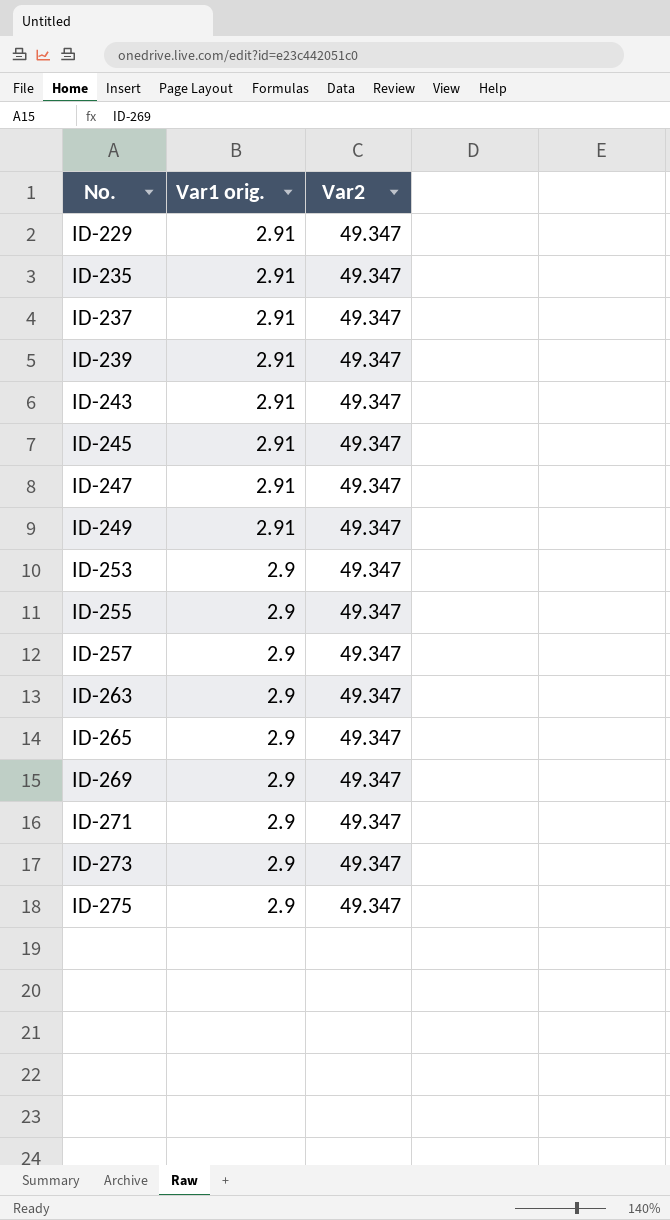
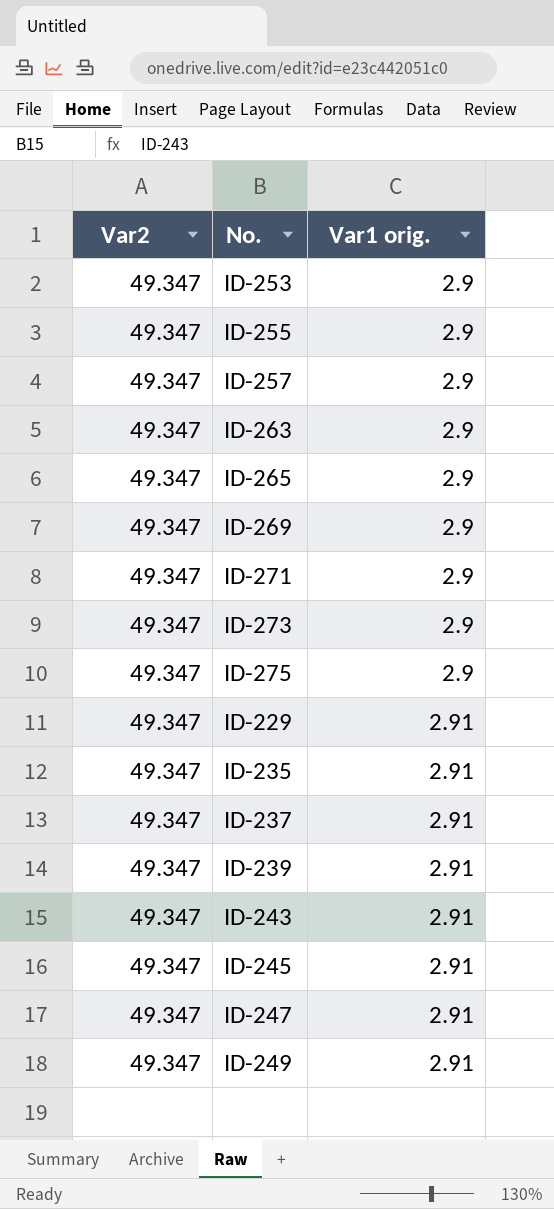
row order: No. ascending -> Var1 orig. ascending
column Var2 | position: 3 -> 1

